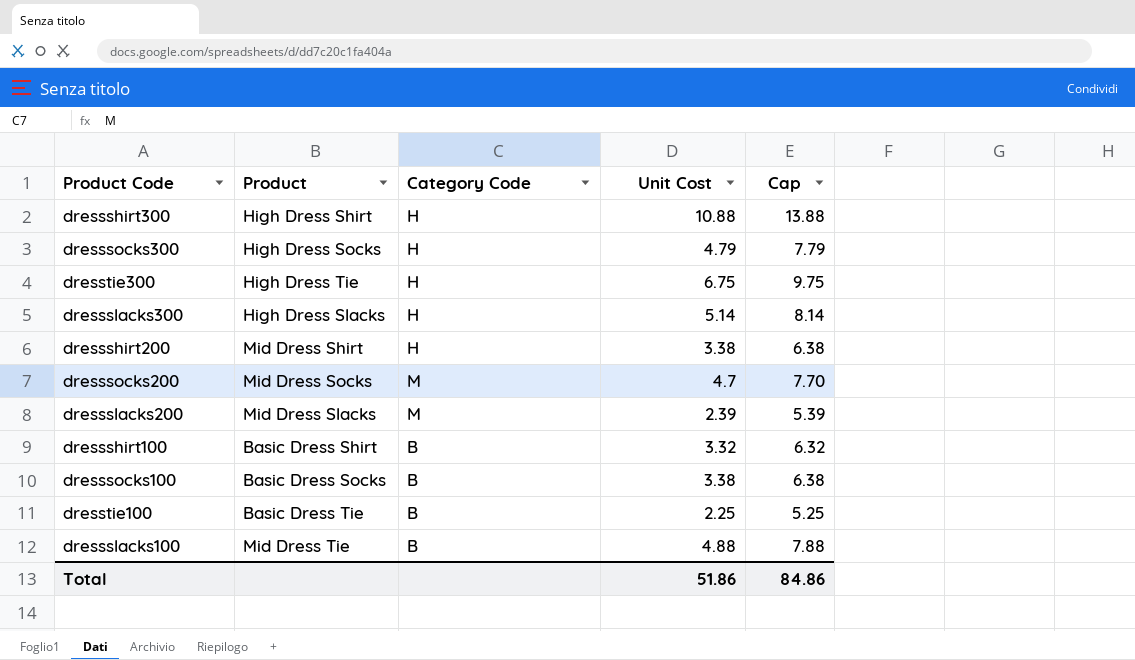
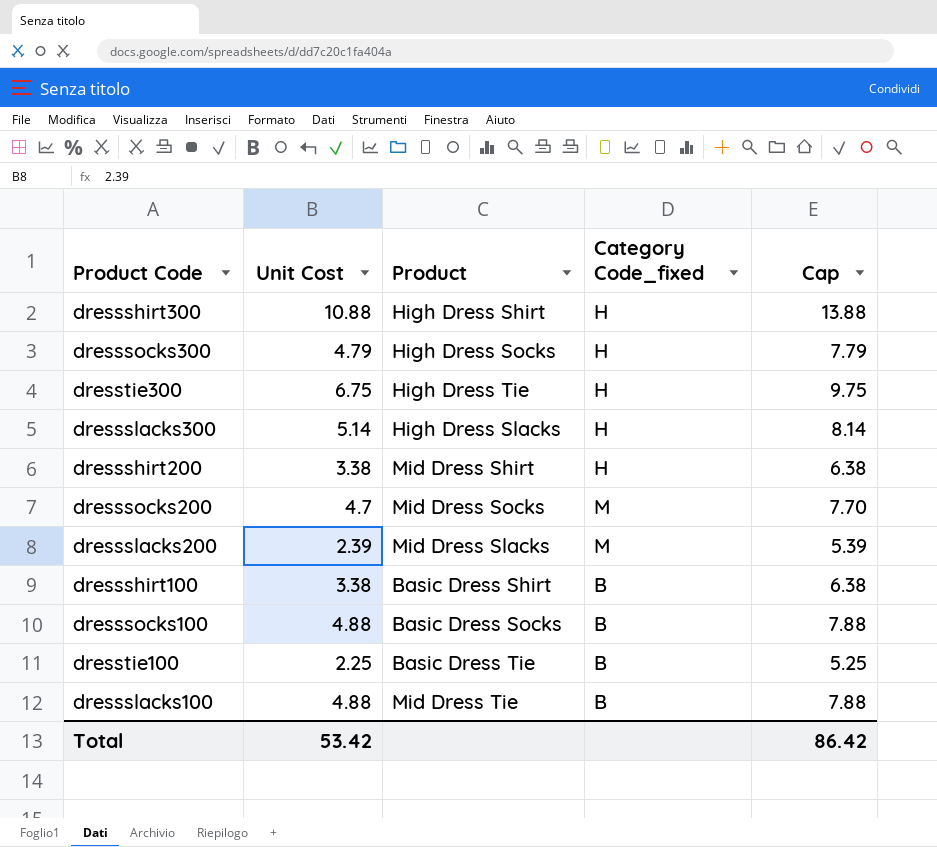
column Unit Cost | position: 4 -> 2
column name: Category Code -> Category Code_fixed
dressshirt100 | Unit Cost: 3.32 -> 3.38
dressshirt100 | Cap: 6.32 -> 6.38
dresssocks100 | Unit Cost: 3.38 -> 4.88
dresssocks100 | Cap: 6.38 -> 7.88
Total | Unit Cost: 51.86 -> 53.42
Total | Cap: 84.86 -> 86.42

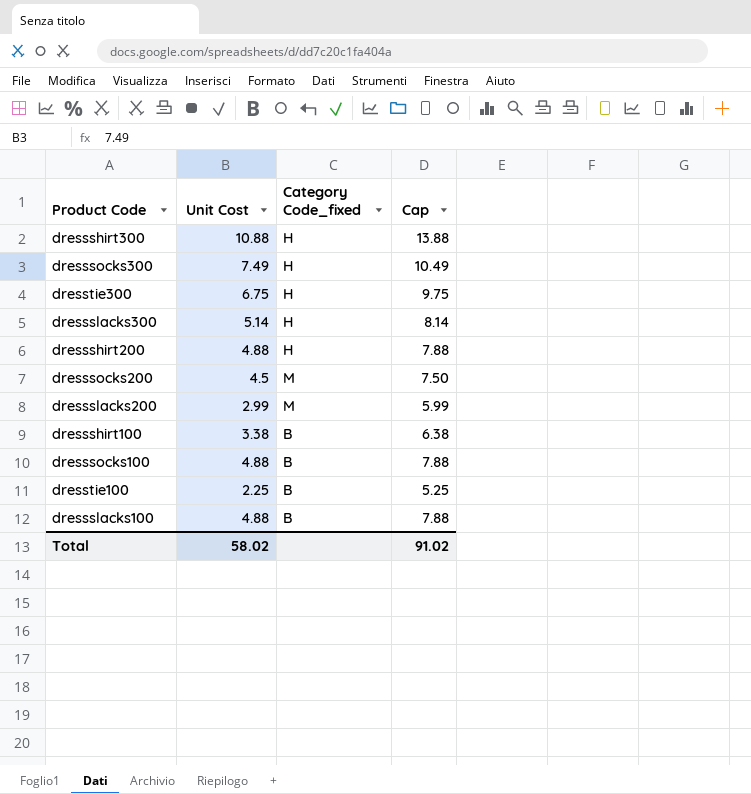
column Product | position: 3 -> none
dresssocks300 | Unit Cost: 4.79 -> 7.49
dresssocks300 | Cap: 7.79 -> 10.49
dressshirt200 | Unit Cost: 3.38 -> 4.88
dressshirt200 | Cap: 6.38 -> 7.88
dresssocks200 | Unit Cost: 4.7 -> 4.5
dresssocks200 | Cap: 7.70 -> 7.50
dressslacks200 | Unit Cost: 2.39 -> 2.99
dressslacks200 | Cap: 5.39 -> 5.99
Total | Unit Cost: 53.42 -> 58.02
Total | Cap: 86.42 -> 91.02

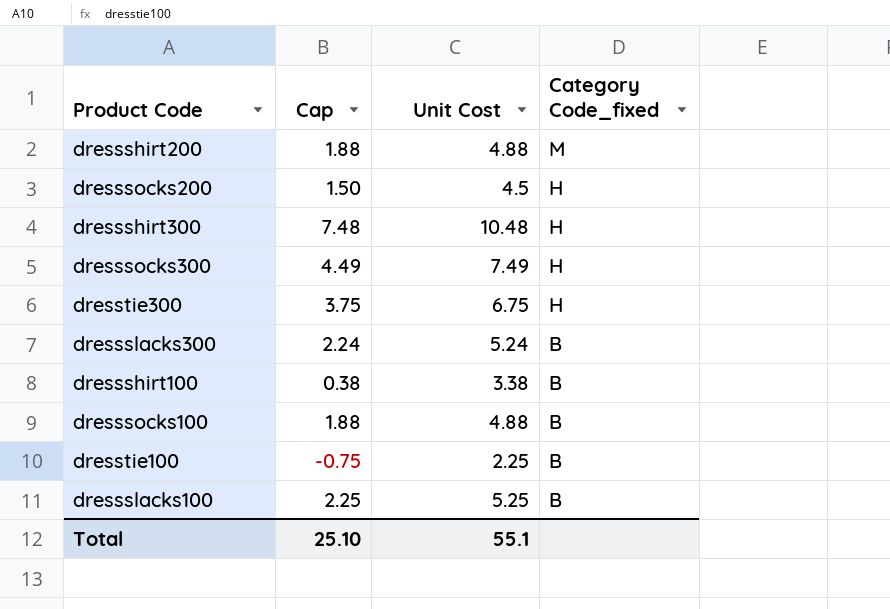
row order: none -> Category Code_fixed descending
column Cap | formula: [Unit Cost] + 3 -> [Unit Cost] - 3
column Cap | position: 4 -> 2
row dressslacks200: 2.99 | M | 5.99 -> none
dressshirt200 | Category Code_fixed: H -> M
dresssocks200 | Category Code_fixed: M -> H
dressshirt300 | Unit Cost: 10.88 -> 10.48
dressslacks300 | Unit Cost: 5.14 -> 5.24
dressslacks300 | Category Code_fixed: H -> B
dressslacks100 | Unit Cost: 4.88 -> 5.25
Total | Cap: 91.02 -> 25.10
Total | Unit Cost: 58.02 -> 55.1

